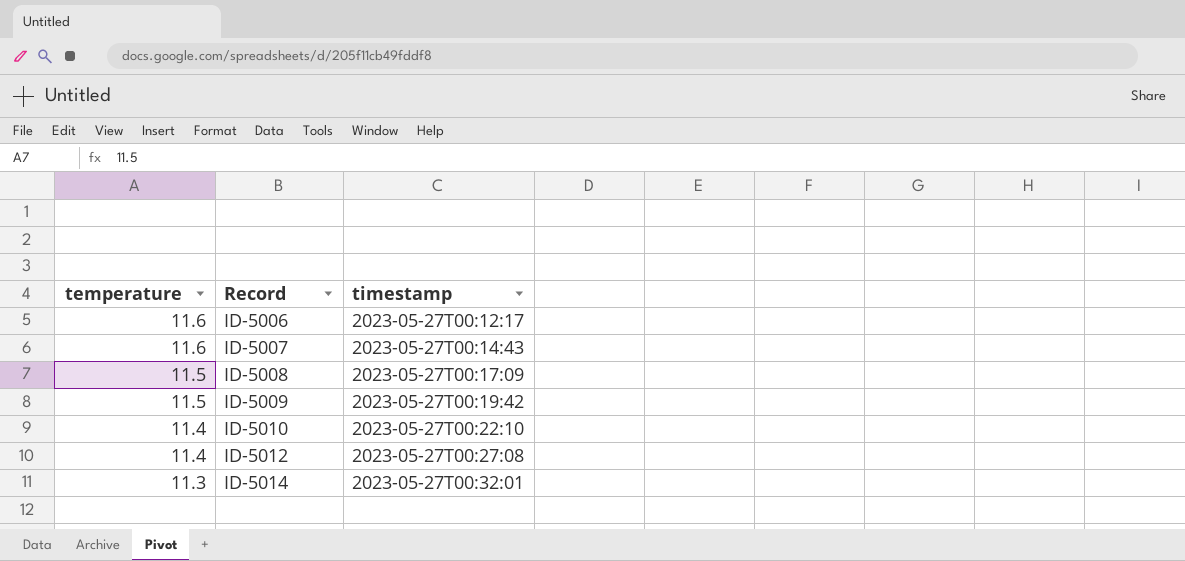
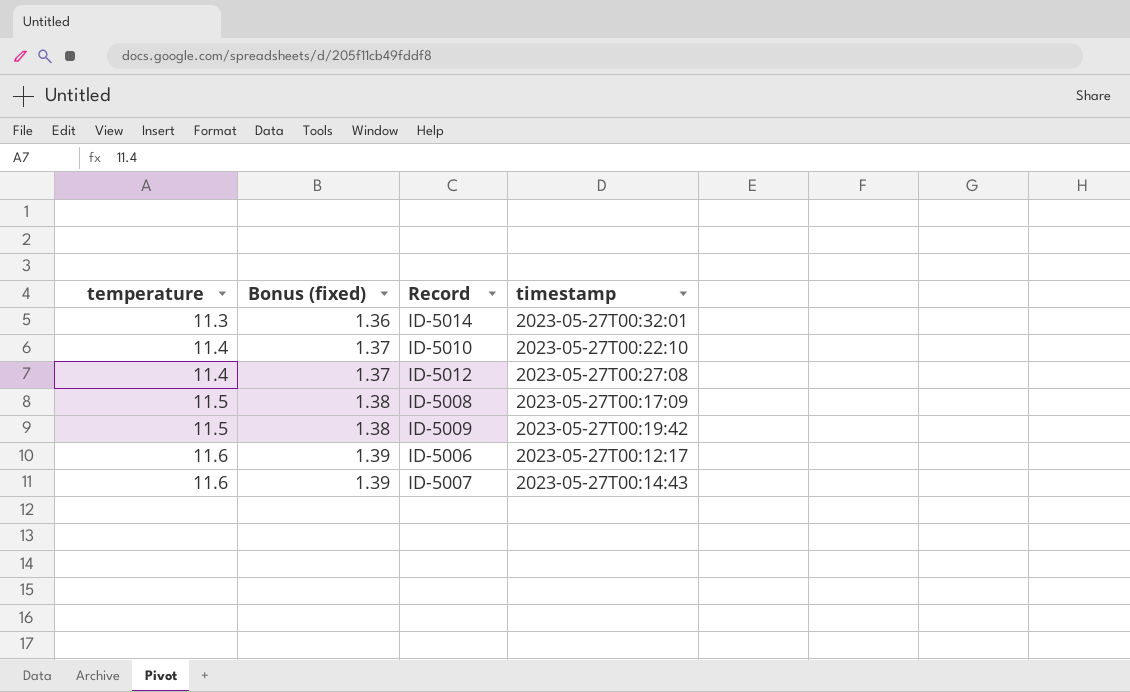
row order: temperature descending -> temperature ascending
column Bonus (fixed) | formula: none -> [temperature] * 0.12

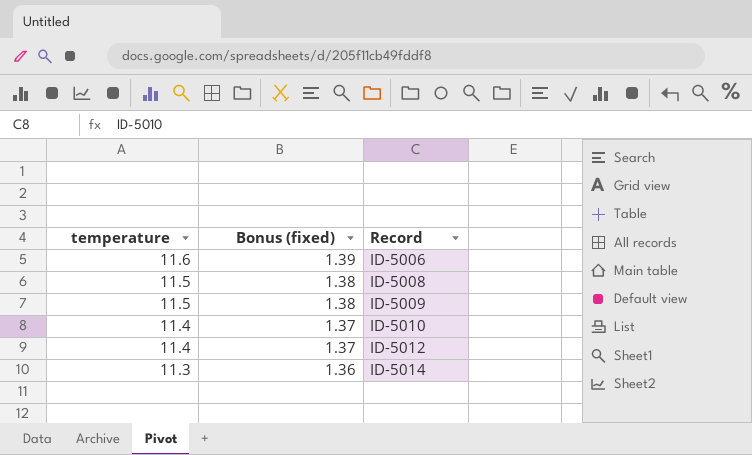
row order: temperature ascending -> temperature descending
column timestamp | position: 4 -> none
row ID-5007: 11.6 | 1.39 | 2023-05-27T00:14:43 -> none

